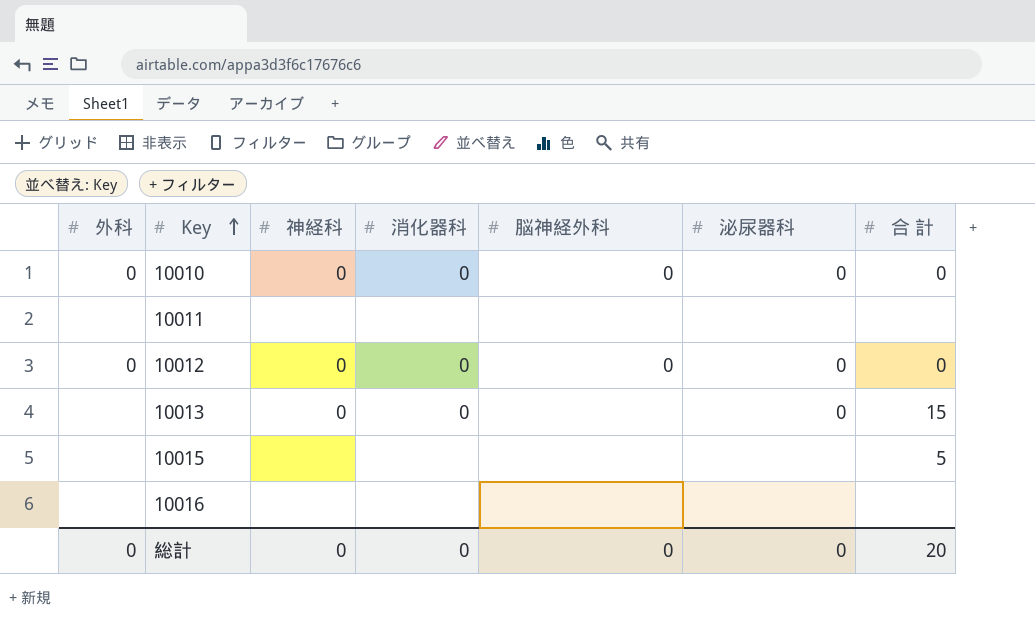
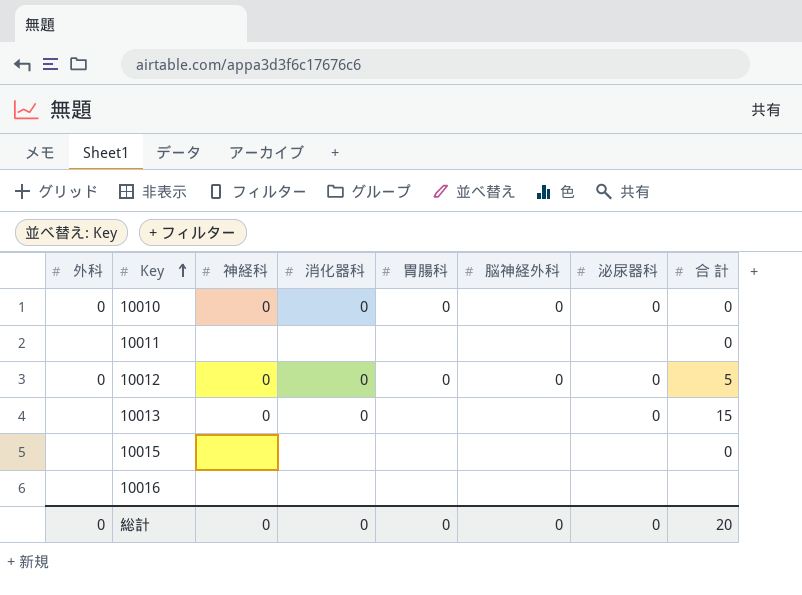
column 胃腸科 | position: none -> 5
10011 | 合 計: none -> 0
10012 | 合 計: 0 -> 5
10015 | 合 計: 5 -> 0

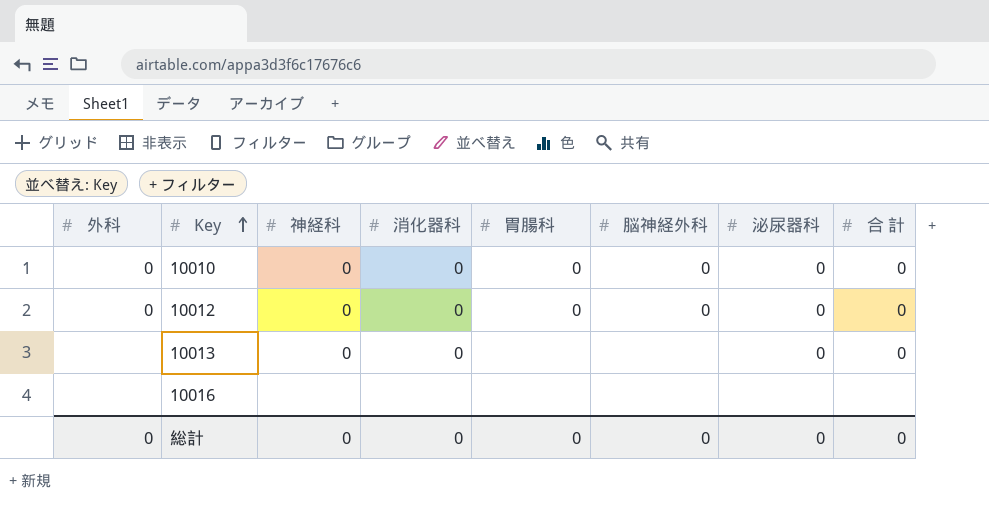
row 10011: none | none | none | none | none | none | 0 -> none
row 10015: none | none | none | none | none | none | 0 -> none
10012 | 合 計: 5 -> 0
10013 | 合 計: 15 -> 0
総計 | 合 計: 20 -> 0

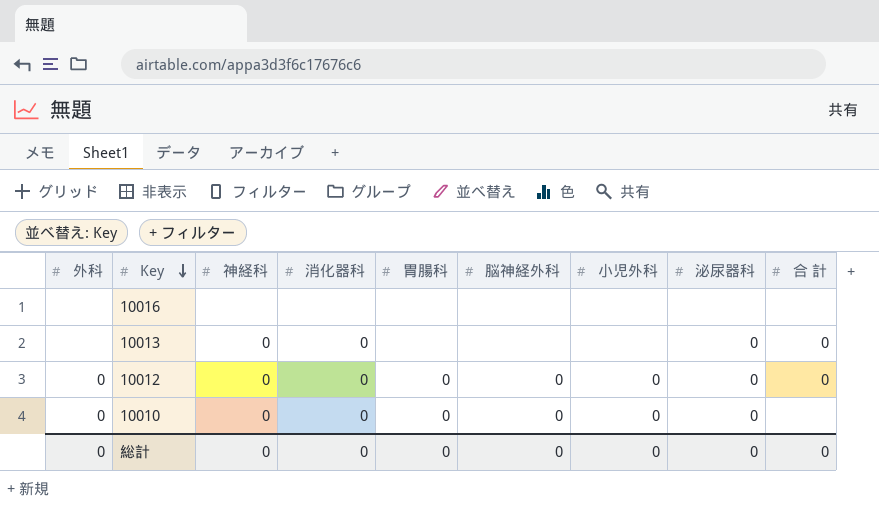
row order: Key ascending -> Key descending
column 小児外科 | position: none -> 7
10010 | 合 計: 0 -> none

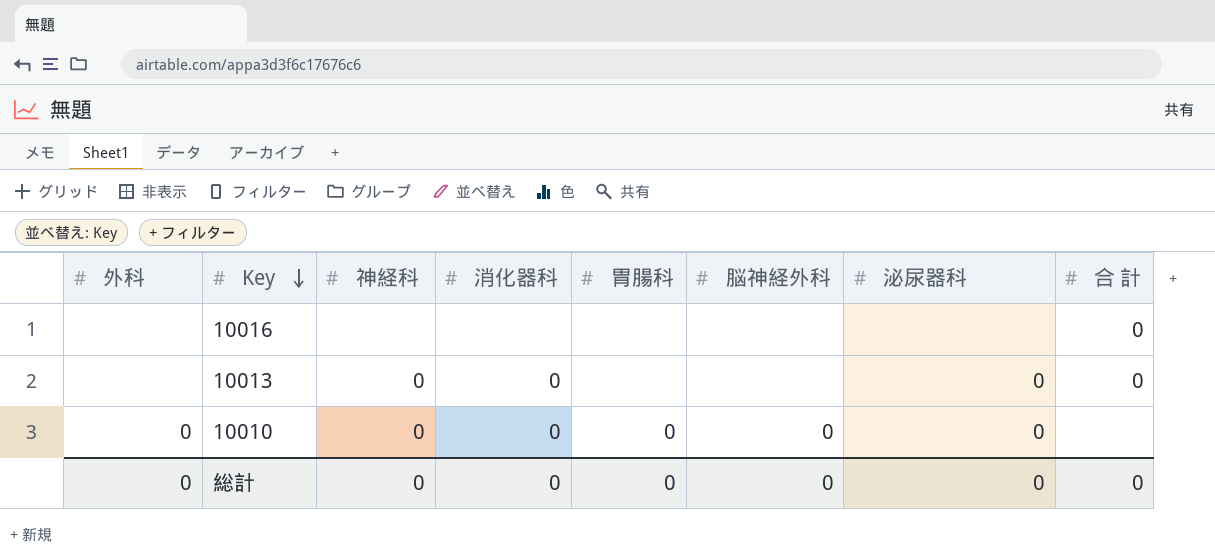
column 小児外科 | position: 7 -> none
row 10012: 0 | 0 | 0 | 0 | 0 | 0 | 0 | 0 -> none
10016 | 合 計: none -> 0

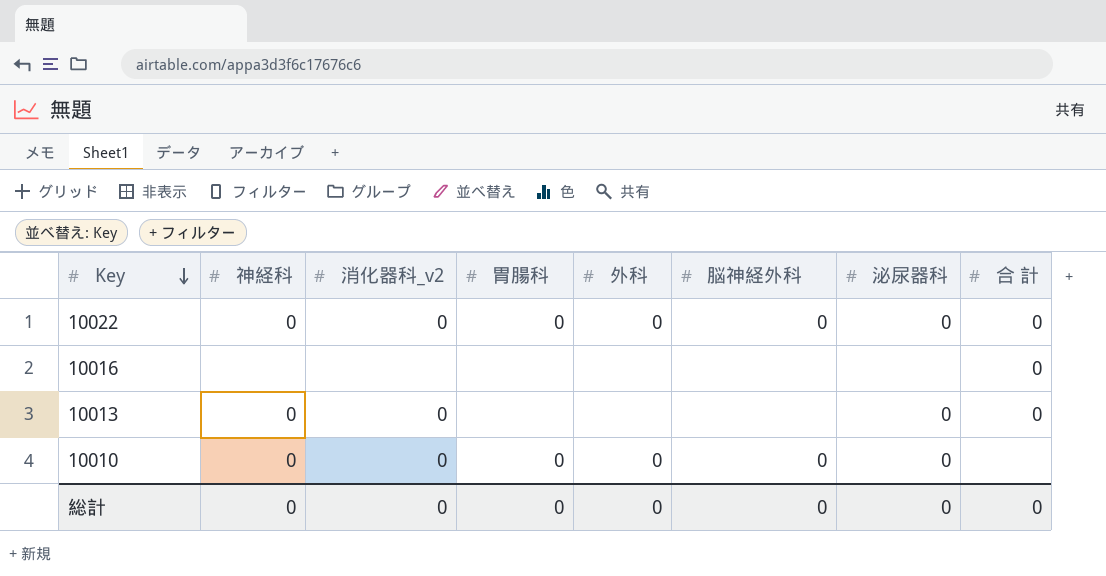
column name: 消化器科 -> 消化器科_v2
column 外科 | position: 1 -> 5
row 10022: none -> 0 | 0 | 0 | 0 | 0 | 0 | 0

